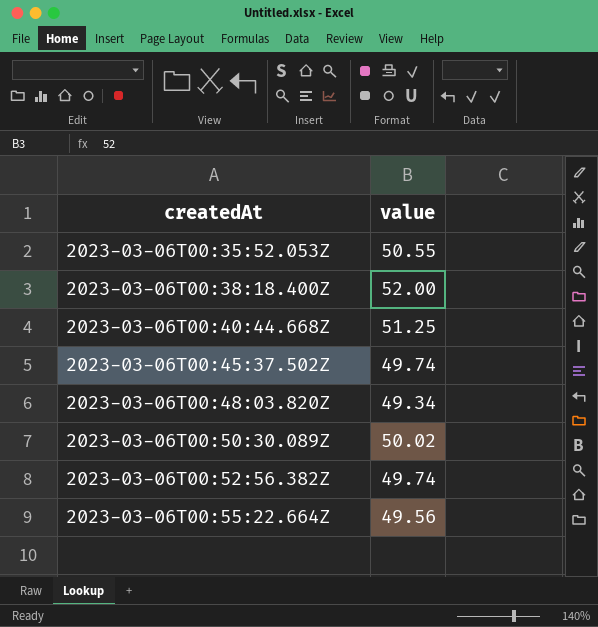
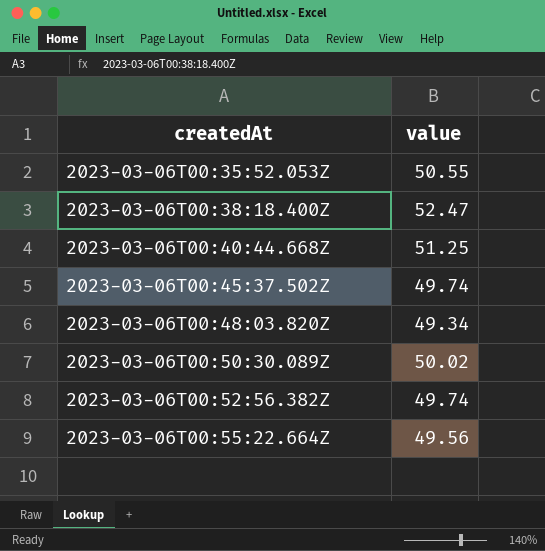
2023-03-06T00:38:18.400Z | value: 52.00 -> 52.47

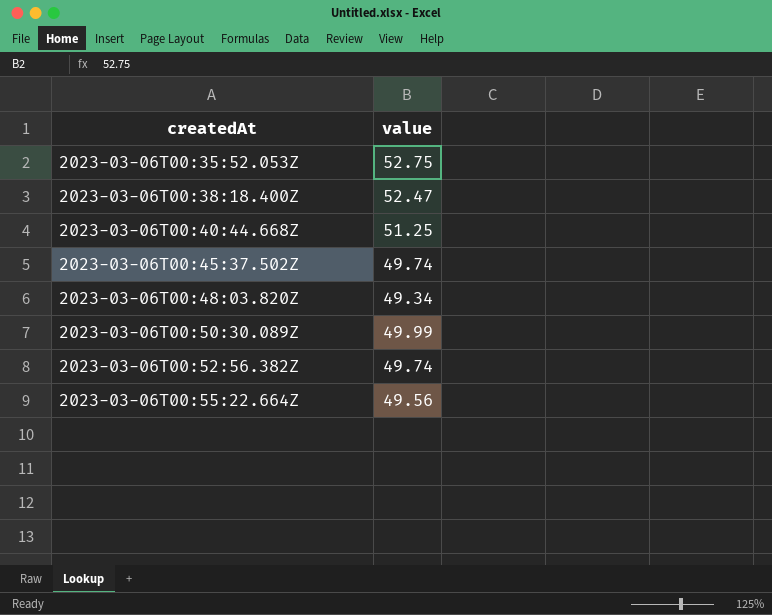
2023-03-06T00:35:52.053Z | value: 50.55 -> 52.75
2023-03-06T00:50:30.089Z | value: 50.02 -> 49.99

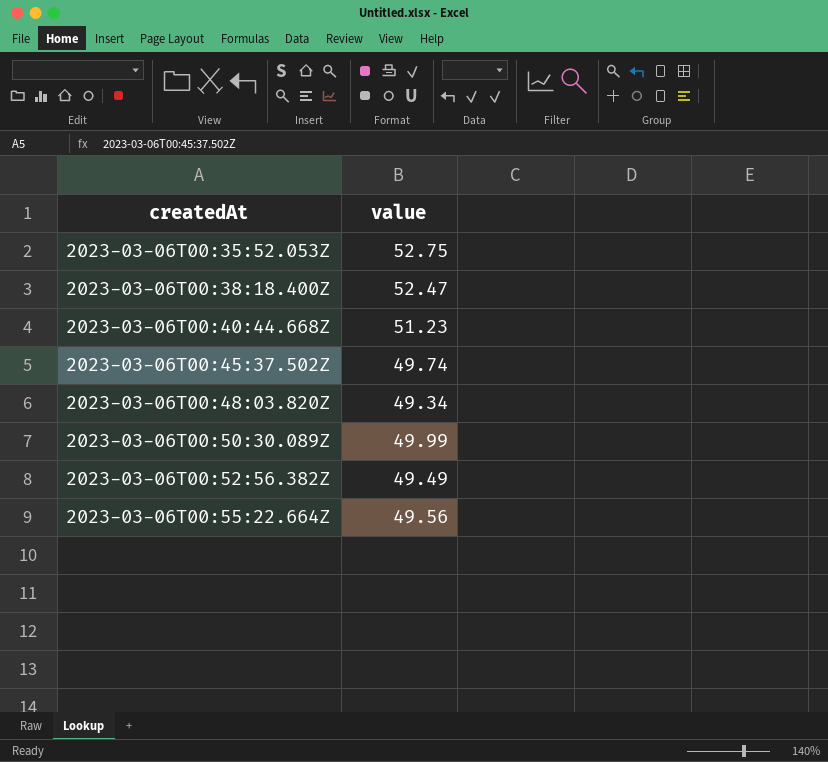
2023-03-06T00:40:44.668Z | value: 51.25 -> 51.23
2023-03-06T00:52:56.382Z | value: 49.74 -> 49.49

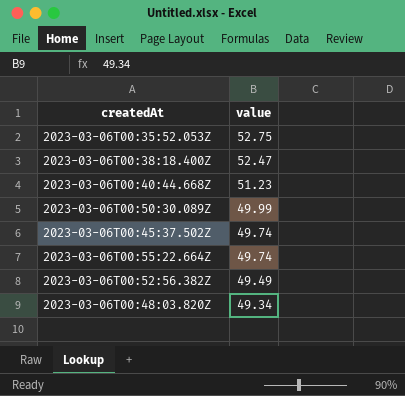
row order: createdAt ascending -> value descending
2023-03-06T00:55:22.664Z | value: 49.56 -> 49.74

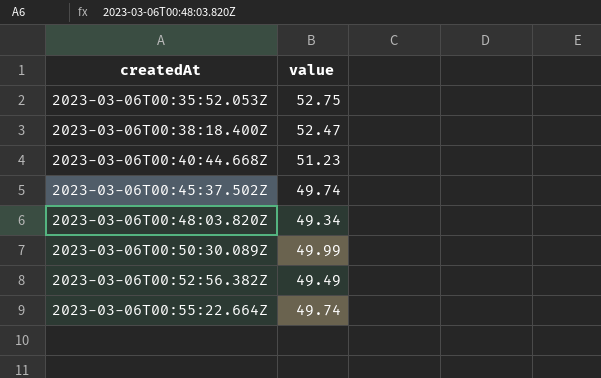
row order: value descending -> createdAt ascending

